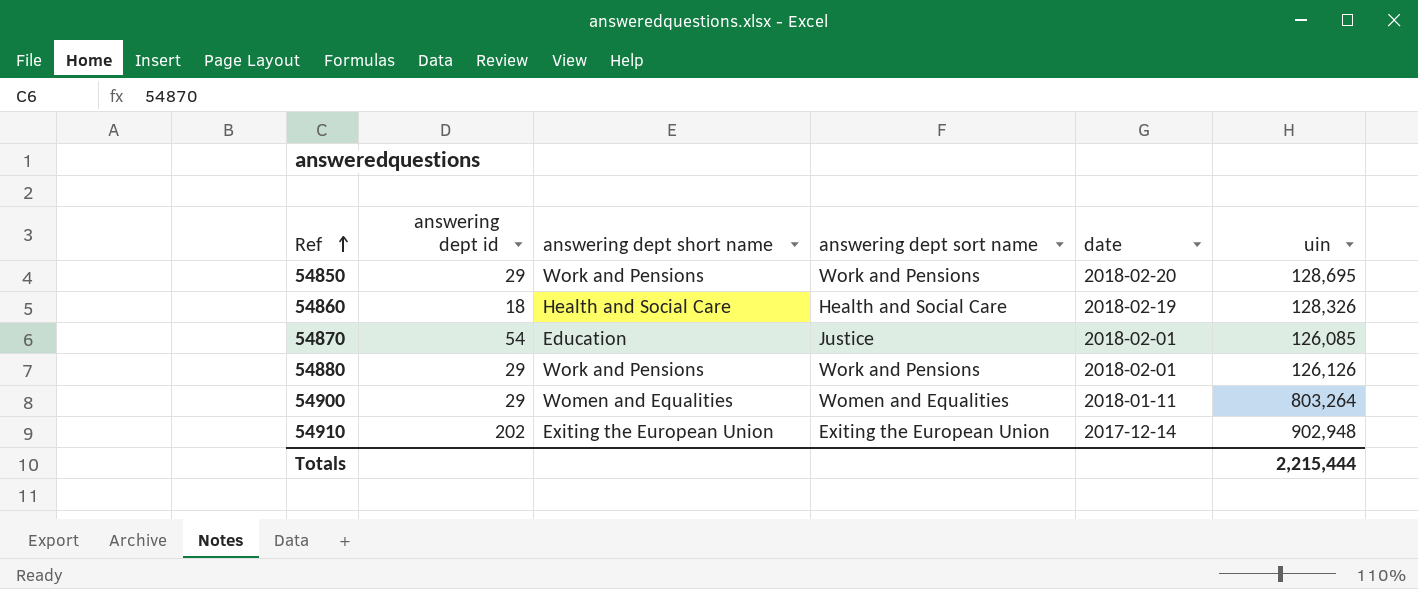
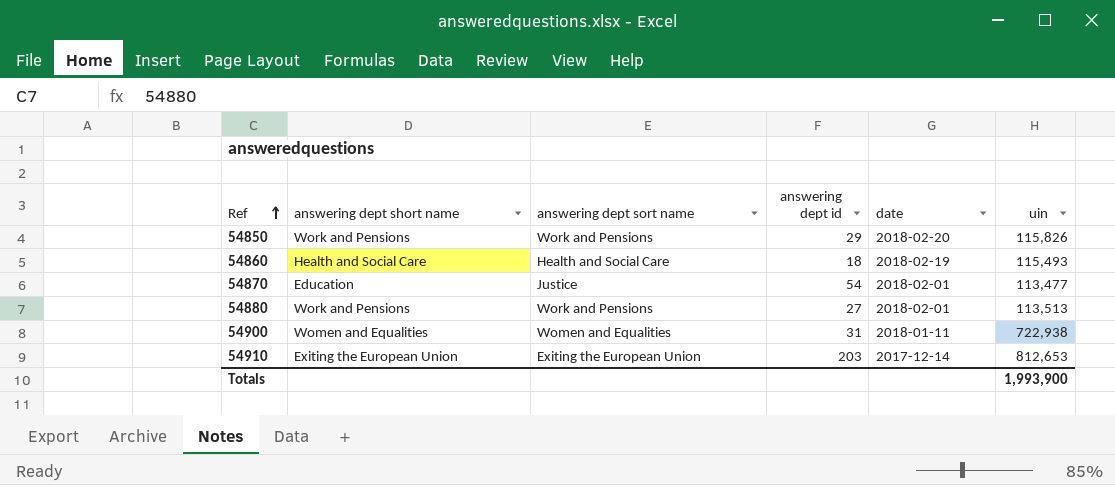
column answering dept id | position: 2 -> 4
54850 | uin: 128,695 -> 115,826
54860 | uin: 128,326 -> 115,493
54870 | uin: 126,085 -> 113,477
54880 | answering dept id: 29 -> 27
54880 | uin: 126,126 -> 113,513
54900 | answering dept id: 29 -> 31
54900 | uin: 803,264 -> 722,938
54910 | answering dept id: 202 -> 203
54910 | uin: 902,948 -> 812,653
Totals | uin: 2,215,444 -> 1,993,900

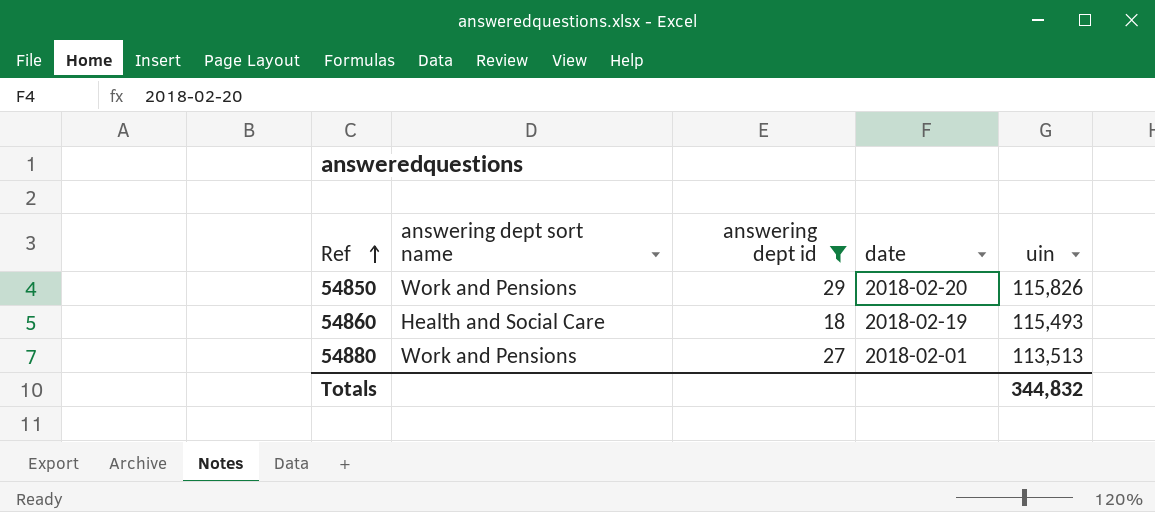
filter: none -> answering dept id <= 29
column answering dept short name | position: 2 -> none
Totals | uin: 1,993,900 -> 344,832

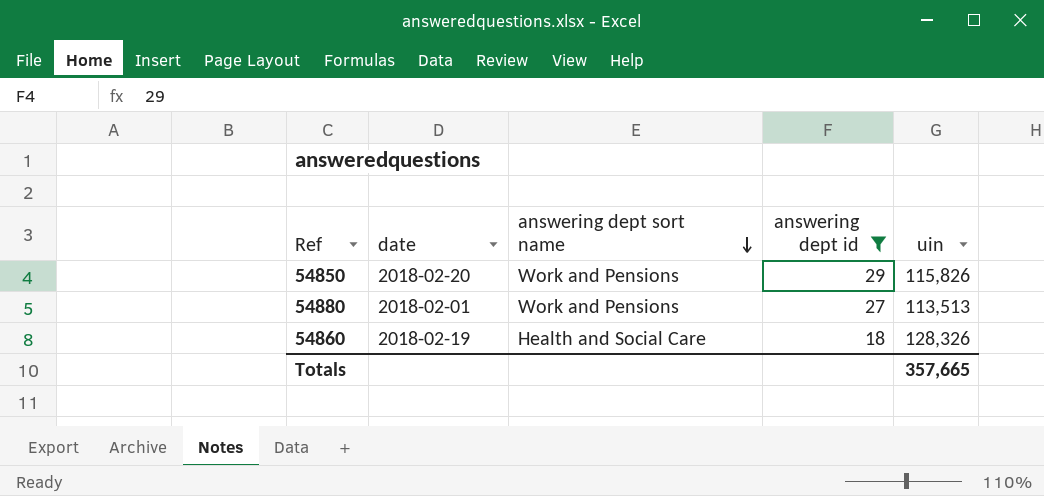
row order: Ref ascending -> answering dept sort name descending
column date | position: 4 -> 2
54860 | uin: 115,493 -> 128,326
Totals | uin: 344,832 -> 357,665

